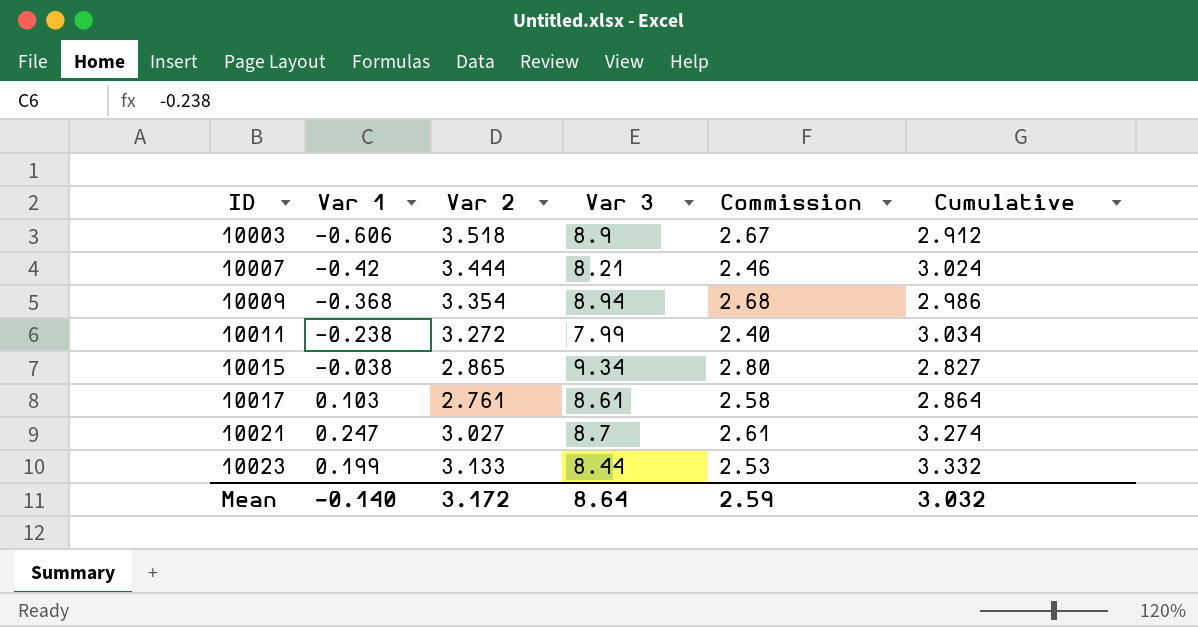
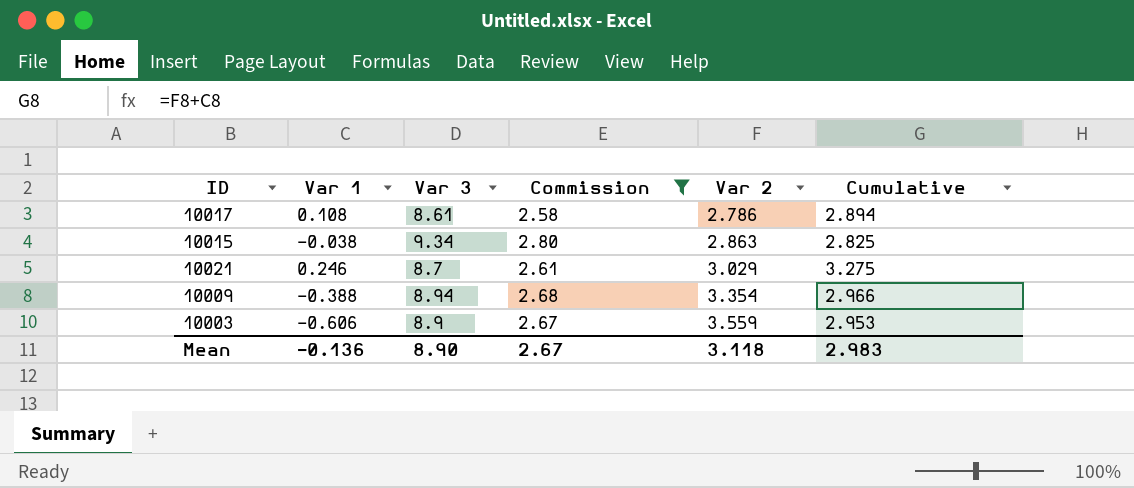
filter: none -> Commission >= 2.58
row order: ID ascending -> Var 2 ascending
column Var 2 | position: 3 -> 5
10017 | Var 1: 0.103 -> 0.108
10017 | Var 2: 2.761 -> 2.786
10017 | Cumulative: 2.864 -> 2.894
10015 | Var 2: 2.865 -> 2.863
10015 | Cumulative: 2.827 -> 2.825
10021 | Var 1: 0.247 -> 0.246
10021 | Var 2: 3.027 -> 3.029
10021 | Cumulative: 3.274 -> 3.275
10009 | Var 1: -0.368 -> -0.388
10009 | Cumulative: 2.986 -> 2.966
10003 | Var 2: 3.518 -> 3.559
10003 | Cumulative: 2.912 -> 2.953
Mean | Var 1: -0.140 -> -0.136
Mean | Var 3: 8.64 -> 8.90
Mean | Commission: 2.59 -> 2.67
Mean | Var 2: 3.172 -> 3.118
Mean | Cumulative: 3.032 -> 2.983

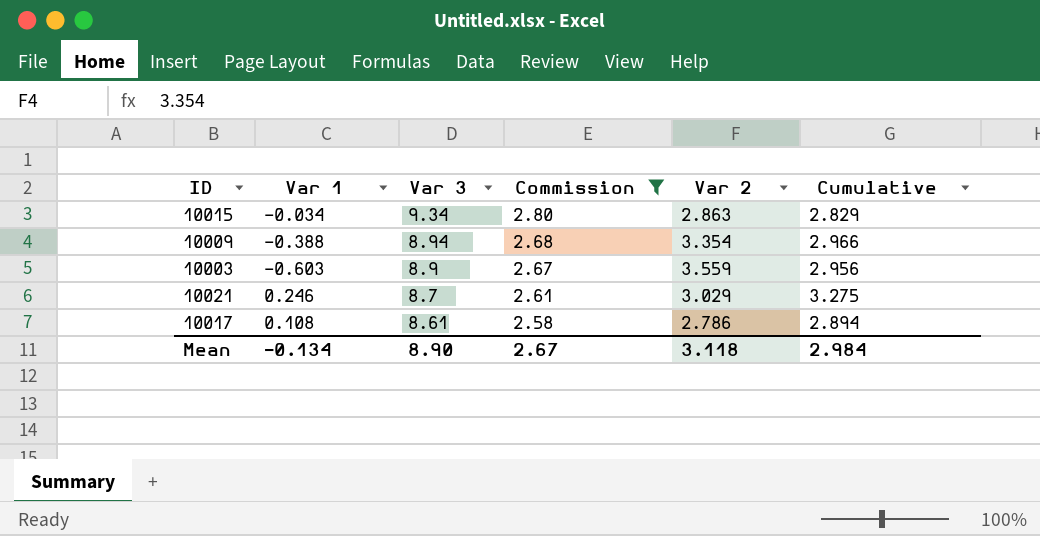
row order: Var 2 ascending -> Var 3 descending
10015 | Var 1: -0.038 -> -0.034
10015 | Cumulative: 2.825 -> 2.829
10003 | Var 1: -0.606 -> -0.603
10003 | Cumulative: 2.953 -> 2.956
Mean | Var 1: -0.136 -> -0.134
Mean | Cumulative: 2.983 -> 2.984

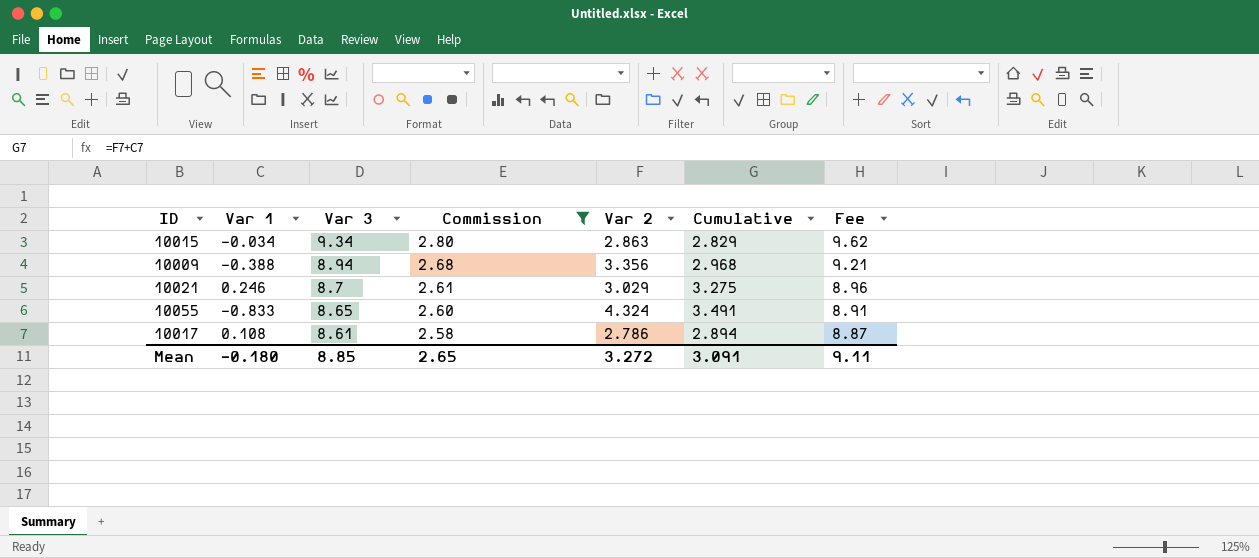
column Fee | formula: none -> [Var 3] * 1.03
row 10003: -0.603 | 8.9 | 2.67 | 3.559 | 2.956 -> none
10009 | Var 2: 3.354 -> 3.356
10009 | Cumulative: 2.966 -> 2.968
row 10055: none -> -0.833 | 8.65 | 2.60 | 4.324 | 3.491 | 8.91
Mean | Var 1: -0.134 -> -0.180
Mean | Var 3: 8.90 -> 8.85
Mean | Commission: 2.67 -> 2.65
Mean | Var 2: 3.118 -> 3.272
Mean | Cumulative: 2.984 -> 3.091

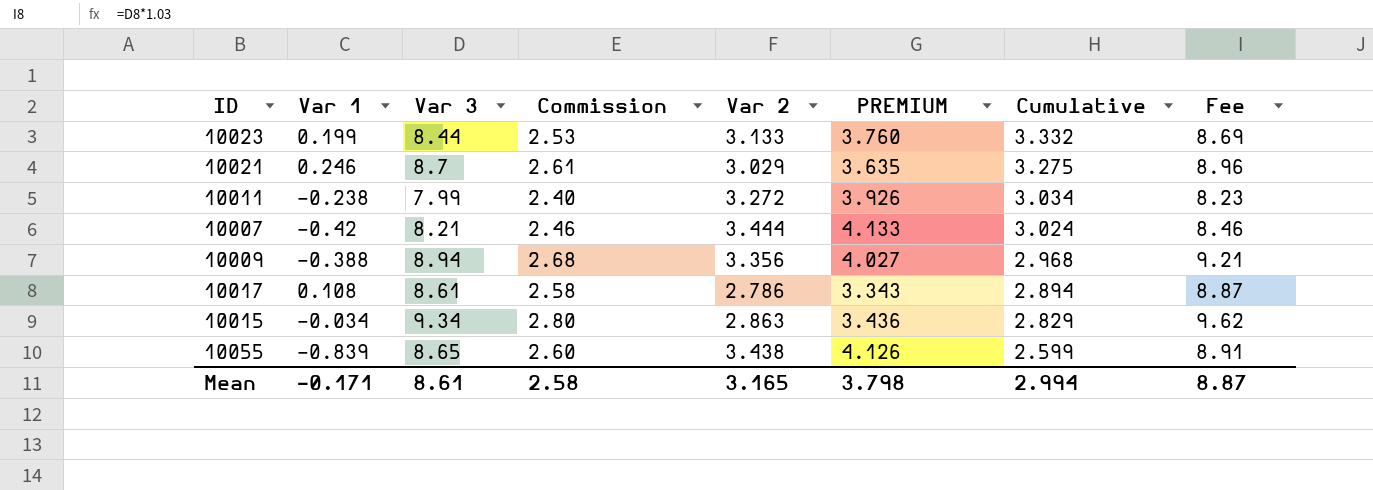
filter: Commission >= 2.58 -> none
row order: Var 3 descending -> Cumulative descending
column PREMIUM | formula: none -> [Var 2] * 1.2
10055 | Var 1: -0.833 -> -0.839
10055 | Var 2: 4.324 -> 3.438
10055 | Cumulative: 3.491 -> 2.599
Mean | Var 1: -0.180 -> -0.171
Mean | Var 3: 8.85 -> 8.61
Mean | Commission: 2.65 -> 2.58
Mean | Var 2: 3.272 -> 3.165
Mean | Cumulative: 3.091 -> 2.994
Mean | Fee: 9.11 -> 8.87

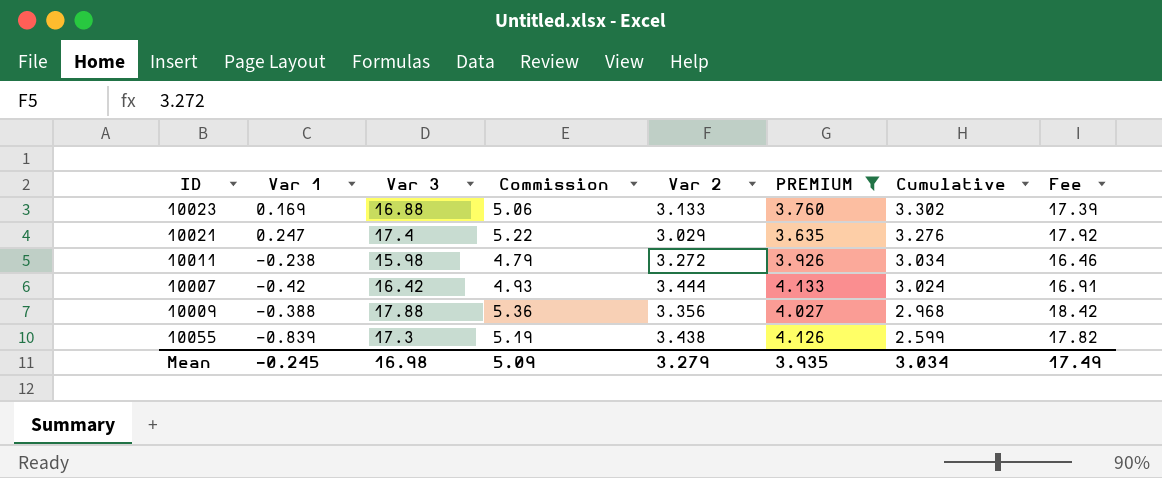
filter: none -> PREMIUM >= 3.635
10023 | Var 1: 0.199 -> 0.169
10023 | Var 3: 8.44 -> 16.88
10023 | Commission: 2.53 -> 5.06
10023 | Cumulative: 3.332 -> 3.302
10023 | Fee: 8.69 -> 17.39
10021 | Var 1: 0.246 -> 0.247
10021 | Var 3: 8.7 -> 17.4
10021 | Commission: 2.61 -> 5.22
10021 | Cumulative: 3.275 -> 3.276
10021 | Fee: 8.96 -> 17.92
10011 | Var 3: 7.99 -> 15.98
10011 | Commission: 2.40 -> 4.79
10011 | Fee: 8.23 -> 16.46
10007 | Var 3: 8.21 -> 16.42
10007 | Commission: 2.46 -> 4.93
10007 | Fee: 8.46 -> 16.91
10009 | Var 3: 8.94 -> 17.88
10009 | Commission: 2.68 -> 5.36
10009 | Fee: 9.21 -> 18.42
10055 | Var 3: 8.65 -> 17.3
10055 | Commission: 2.60 -> 5.19
10055 | Fee: 8.91 -> 17.82
Mean | Var 1: -0.171 -> -0.245
Mean | Var 3: 8.61 -> 16.98
Mean | Commission: 2.58 -> 5.09
Mean | Var 2: 3.165 -> 3.279
Mean | PREMIUM: 3.798 -> 3.935
Mean | Cumulative: 2.994 -> 3.034
Mean | Fee: 8.87 -> 17.49

